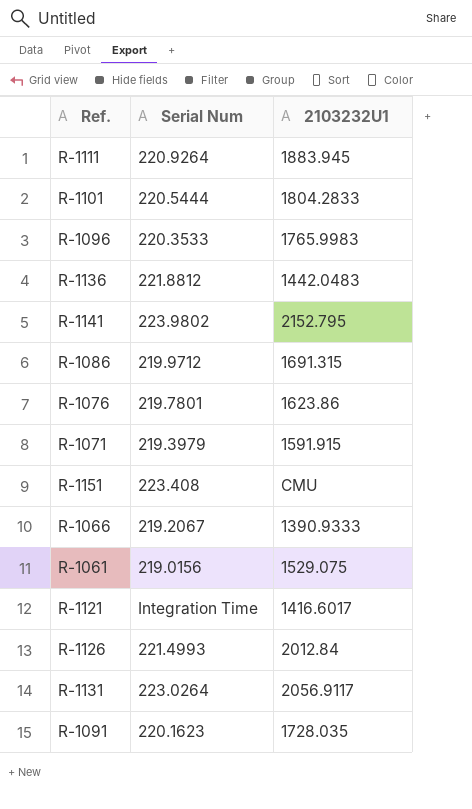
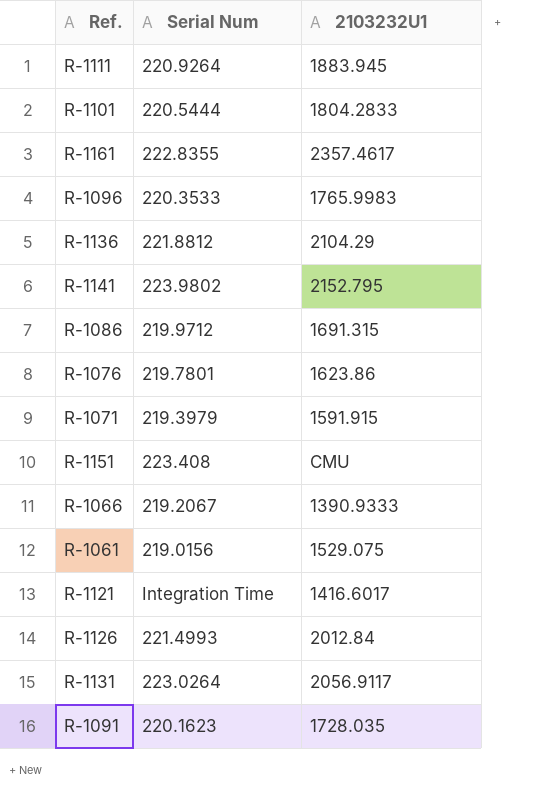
row R-1161: none -> 222.8355 | 2357.4617
R-1136 | 2103232U1: 1442.0483 -> 2104.29

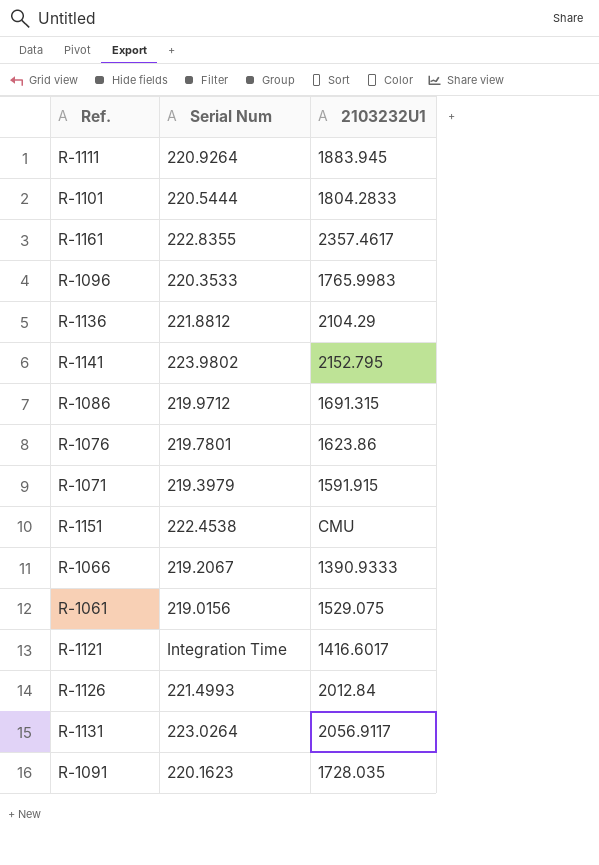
R-1151 | Serial Num: 223.408 -> 222.4538

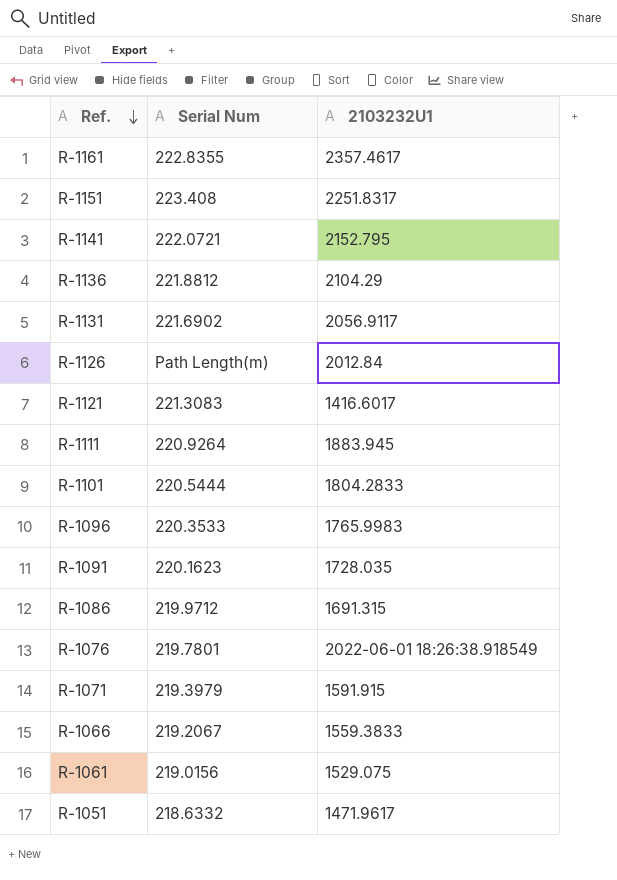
row order: none -> Ref. descending
R-1151 | Serial Num: 222.4538 -> 223.408
R-1151 | 2103232U1: CMU -> 2251.8317
R-1141 | Serial Num: 223.9802 -> 222.0721
R-1131 | Serial Num: 223.0264 -> 221.6902
R-1126 | Serial Num: 221.4993 -> Path Length(m)
R-1121 | Serial Num: Integration Time -> 221.3083
R-1076 | 2103232U1: 1623.86 -> 2022-06-01 18:26:38.918549
R-1066 | 2103232U1: 1390.9333 -> 1559.3833
row R-1051: none -> 218.6332 | 1471.9617

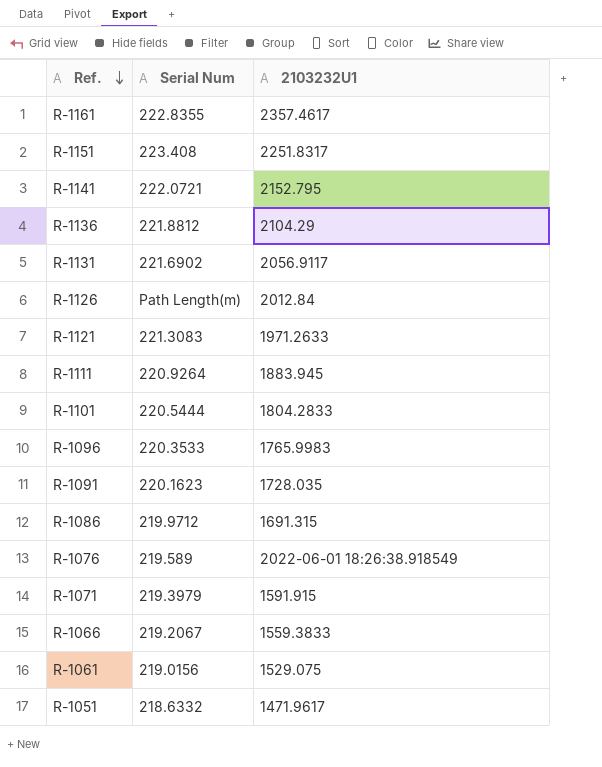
R-1121 | 2103232U1: 1416.6017 -> 1971.2633
R-1076 | Serial Num: 219.7801 -> 219.589

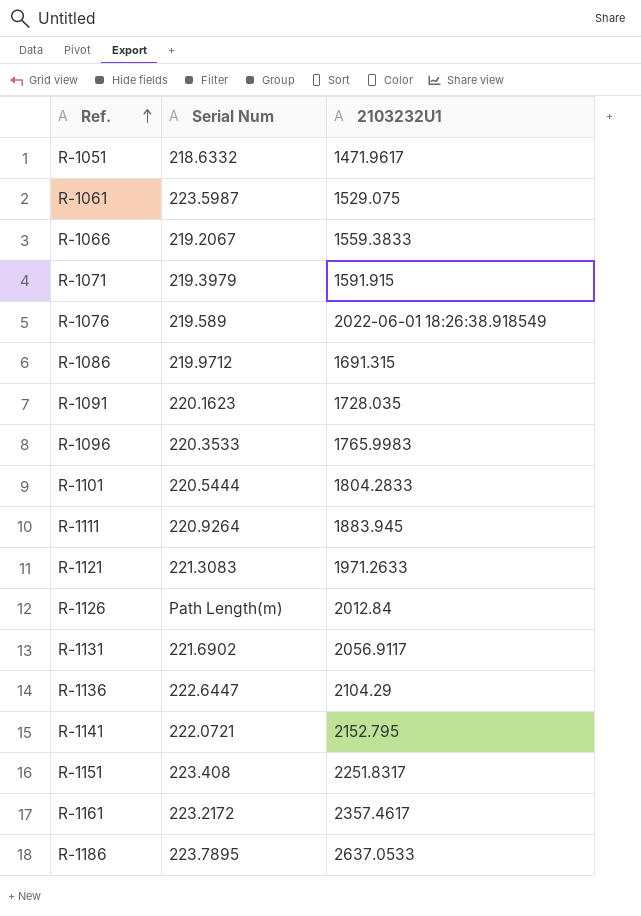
row order: Ref. descending -> Ref. ascending
R-1061 | Serial Num: 219.0156 -> 223.5987
R-1136 | Serial Num: 221.8812 -> 222.6447
R-1161 | Serial Num: 222.8355 -> 223.2172
row R-1186: none -> 223.7895 | 2637.0533

